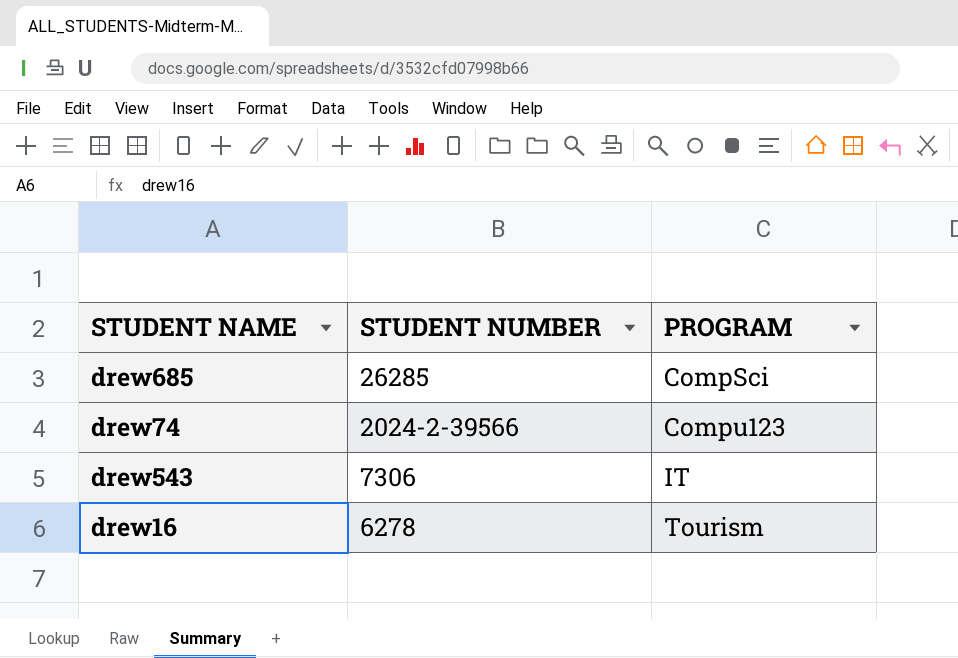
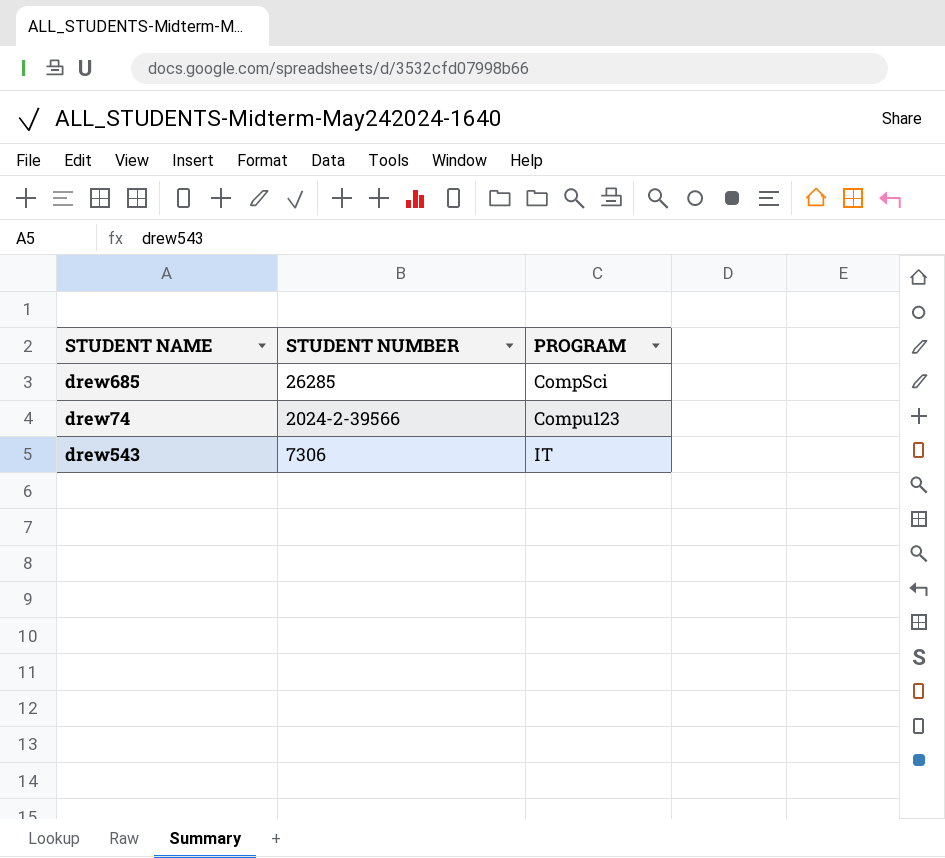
row drew16: 6278 | Tourism -> none

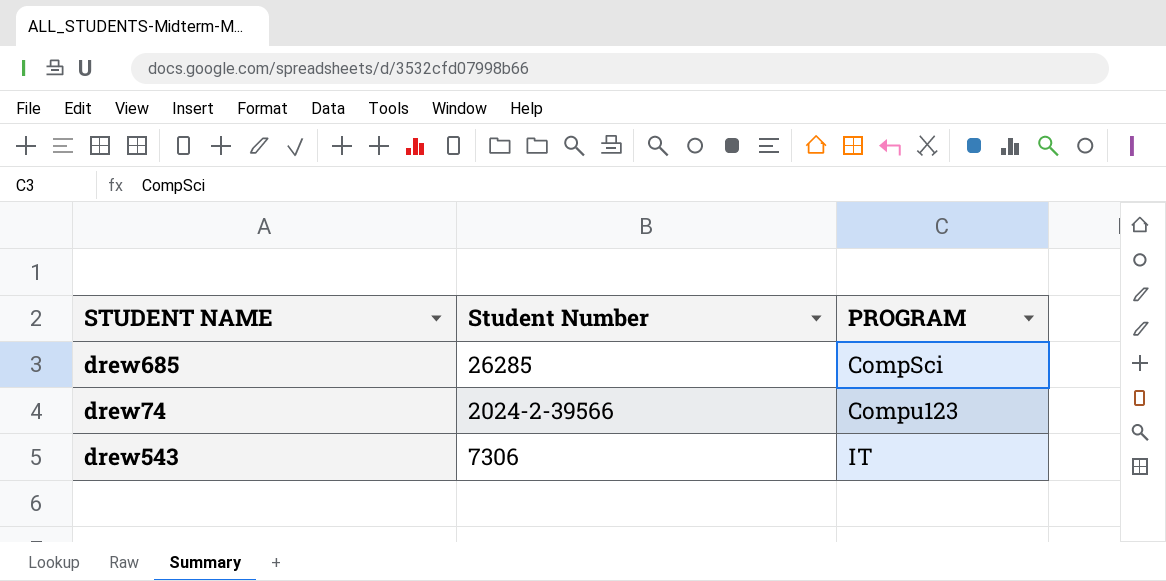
column name: STUDENT NUMBER -> Student Number

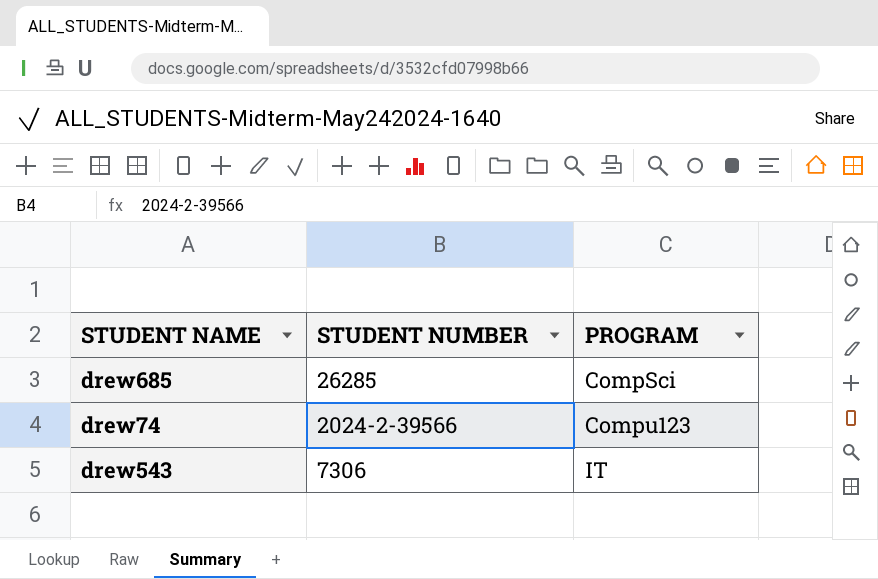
column name: Student Number -> STUDENT NUMBER

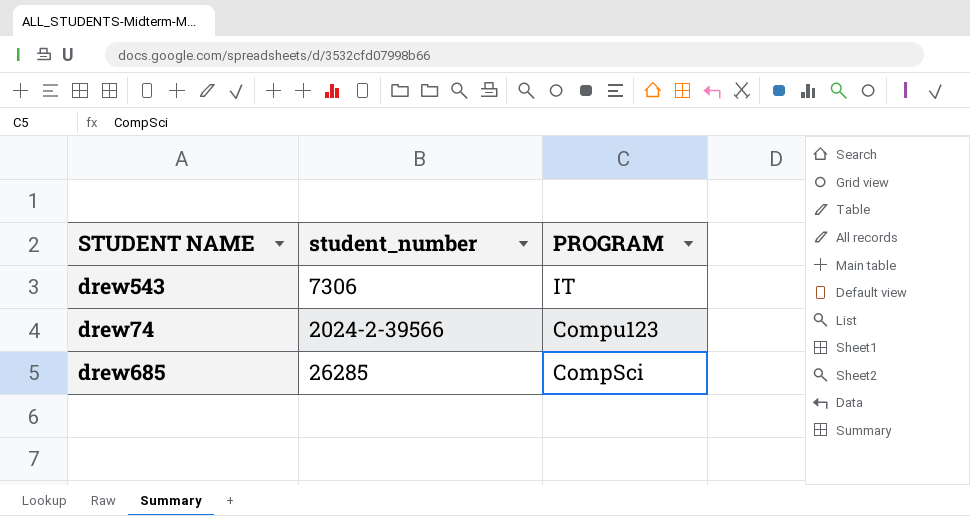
row order: PROGRAM ascending -> PROGRAM descending
column name: STUDENT NUMBER -> student_number

